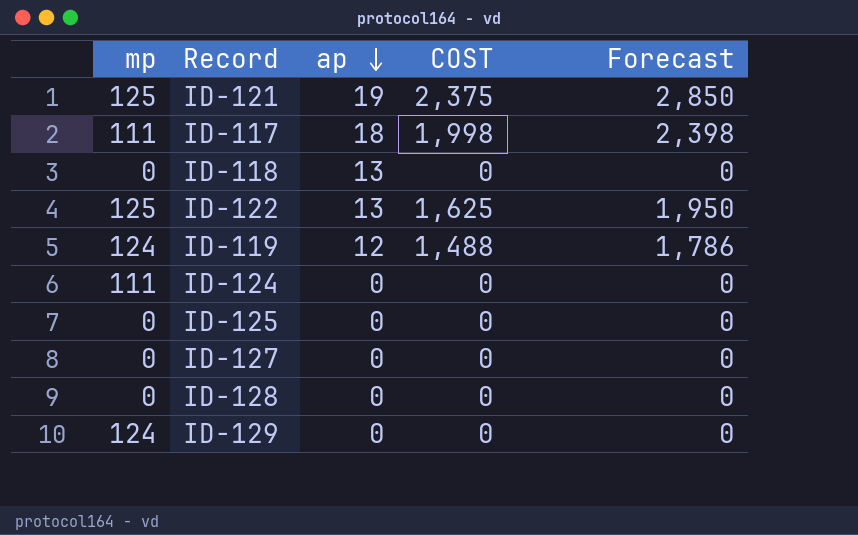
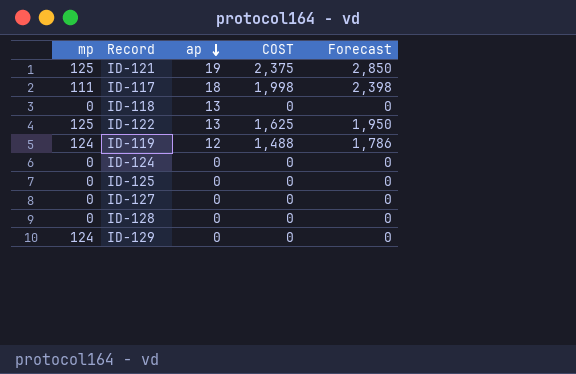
ID-124 | mp: 111 -> 0

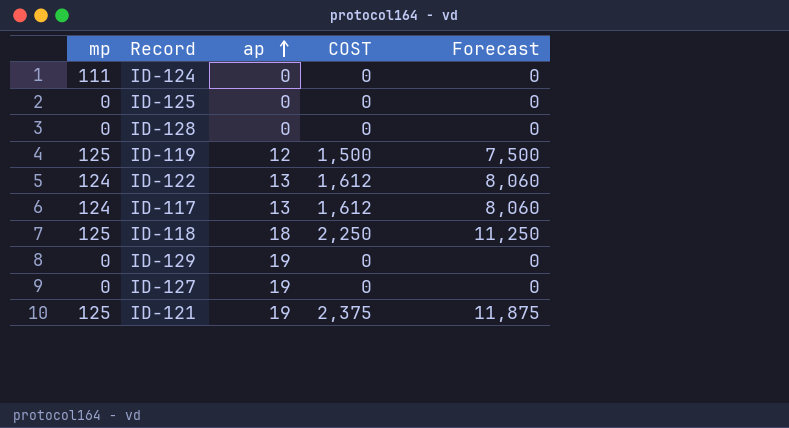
row order: ap descending -> ap ascending
column Forecast | formula: [COST] * 1.2 -> [COST] * 5
ID-124 | mp: 0 -> 111
ID-119 | mp: 124 -> 125
ID-119 | COST: 1,488 -> 1,500
ID-122 | mp: 125 -> 124
ID-122 | COST: 1,625 -> 1,612
ID-117 | mp: 111 -> 124
ID-117 | ap: 18 -> 13
ID-117 | COST: 1,998 -> 1,612
ID-118 | mp: 0 -> 125
ID-118 | ap: 13 -> 18
ID-118 | COST: 0 -> 2,250
ID-129 | mp: 124 -> 0
ID-129 | ap: 0 -> 19
ID-127 | ap: 0 -> 19

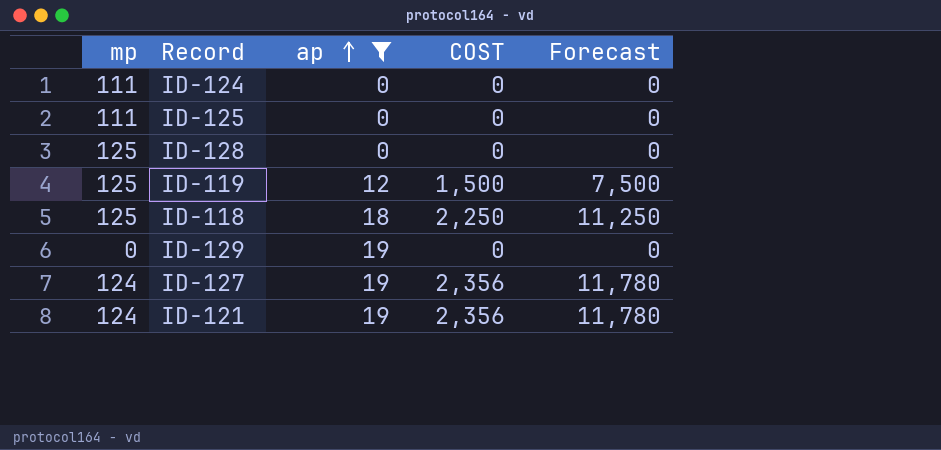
filter: none -> ap != 13
ID-125 | mp: 0 -> 111
ID-128 | mp: 0 -> 125
ID-127 | mp: 0 -> 124
ID-127 | COST: 0 -> 2,356
ID-127 | Forecast: 0 -> 11,780
ID-121 | mp: 125 -> 124
ID-121 | COST: 2,375 -> 2,356
ID-121 | Forecast: 11,875 -> 11,780

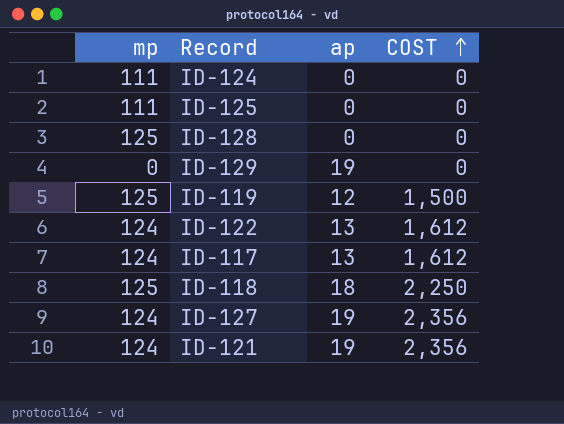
filter: ap != 13 -> none
row order: ap ascending -> COST ascending
column Forecast | formula: [COST] * 5 -> none

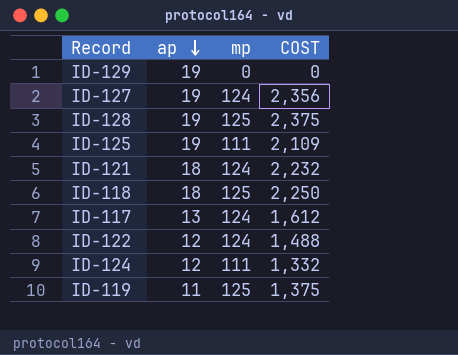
row order: COST ascending -> ap descending
column mp | position: 1 -> 3
ID-128 | ap: 0 -> 19
ID-128 | COST: 0 -> 2,375
ID-125 | ap: 0 -> 19
ID-125 | COST: 0 -> 2,109
ID-121 | ap: 19 -> 18
ID-121 | COST: 2,356 -> 2,232
ID-122 | ap: 13 -> 12
ID-122 | COST: 1,612 -> 1,488
ID-124 | ap: 0 -> 12
ID-124 | COST: 0 -> 1,332
ID-119 | ap: 12 -> 11
ID-119 | COST: 1,500 -> 1,375

